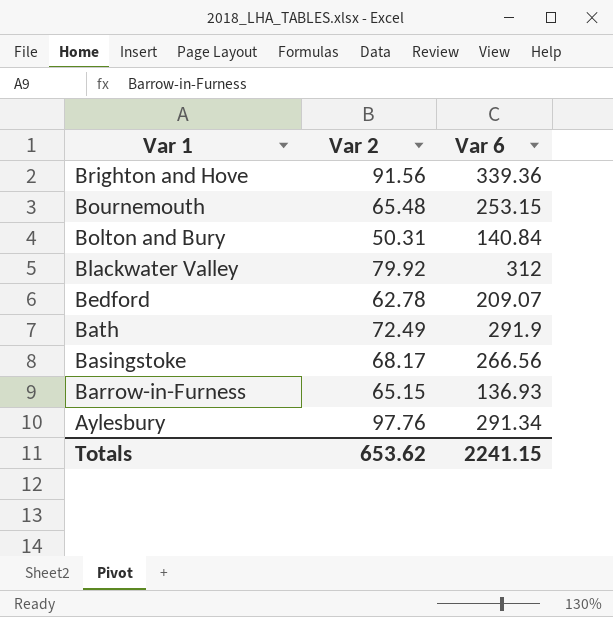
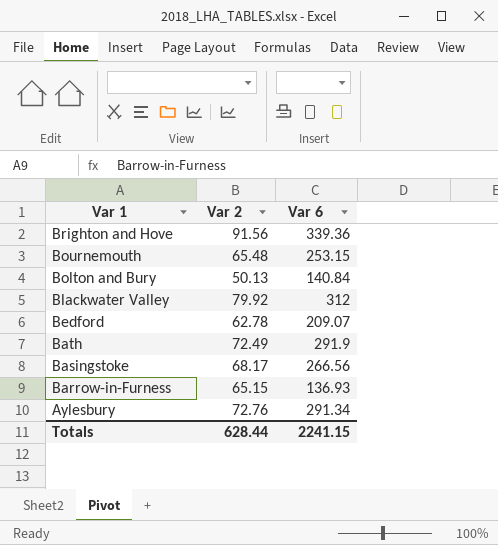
Bolton and Bury | Var 2: 50.31 -> 50.13
Aylesbury | Var 2: 97.76 -> 72.76
Totals | Var 2: 653.62 -> 628.44

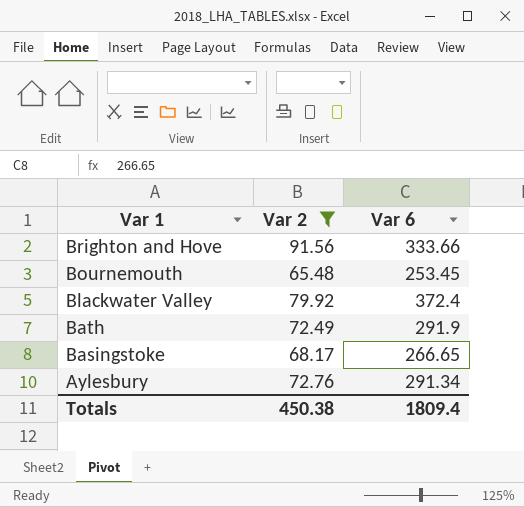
filter: none -> Var 2 >= 65.48
Brighton and Hove | Var 6: 339.36 -> 333.66
Bournemouth | Var 6: 253.15 -> 253.45
Blackwater Valley | Var 6: 312 -> 372.4
Basingstoke | Var 6: 266.56 -> 266.65
Totals | Var 2: 628.44 -> 450.38
Totals | Var 6: 2241.15 -> 1809.4

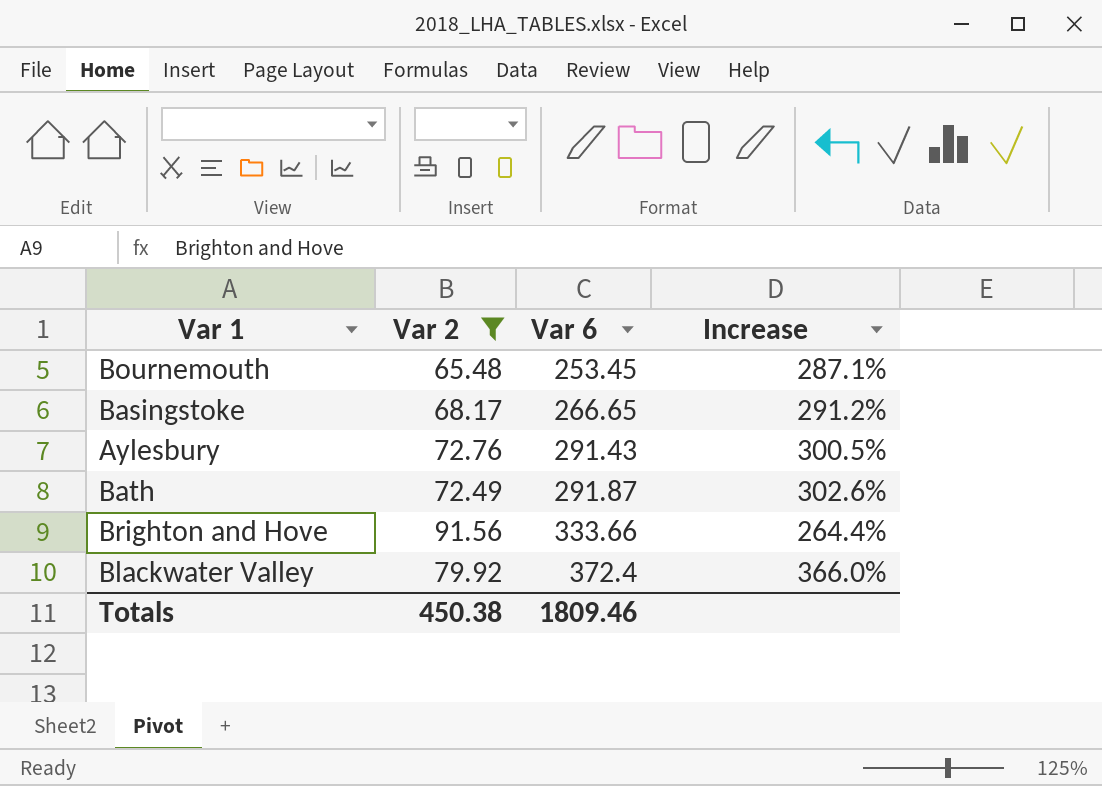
row order: Var 1 descending -> Var 6 ascending
column Increase | formula: none -> ([Var 6] - [Var 2]) / [Var 2]
Aylesbury | Var 6: 291.34 -> 291.43
Bath | Var 6: 291.9 -> 291.87
Totals | Var 6: 1809.4 -> 1809.46

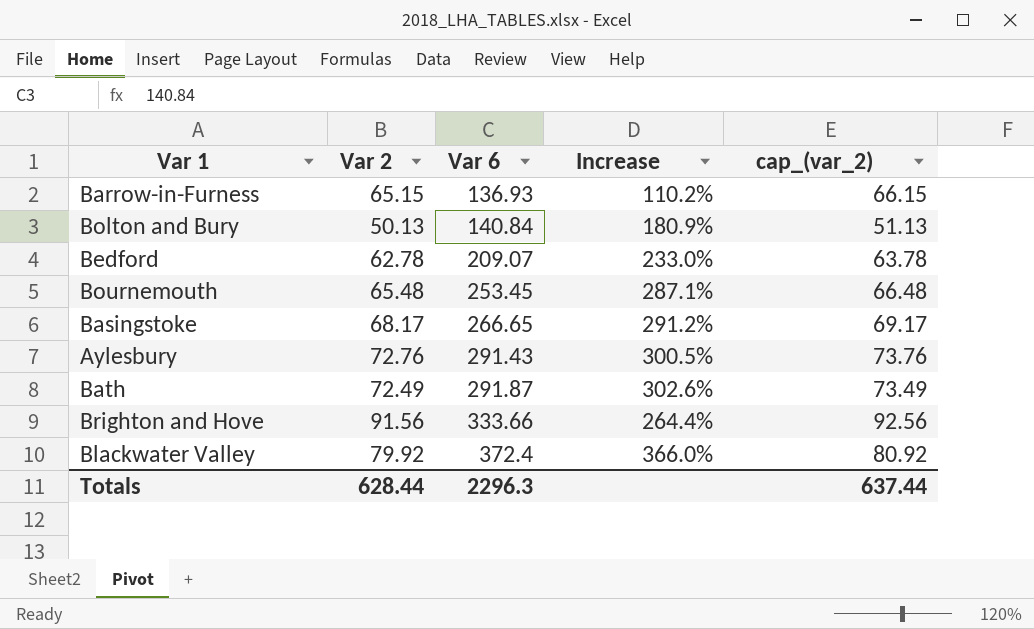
filter: Var 2 >= 65.48 -> none
column cap_(var_2) | formula: none -> [Var 2] + 1
Totals | Var 2: 450.38 -> 628.44
Totals | Var 6: 1809.46 -> 2296.3

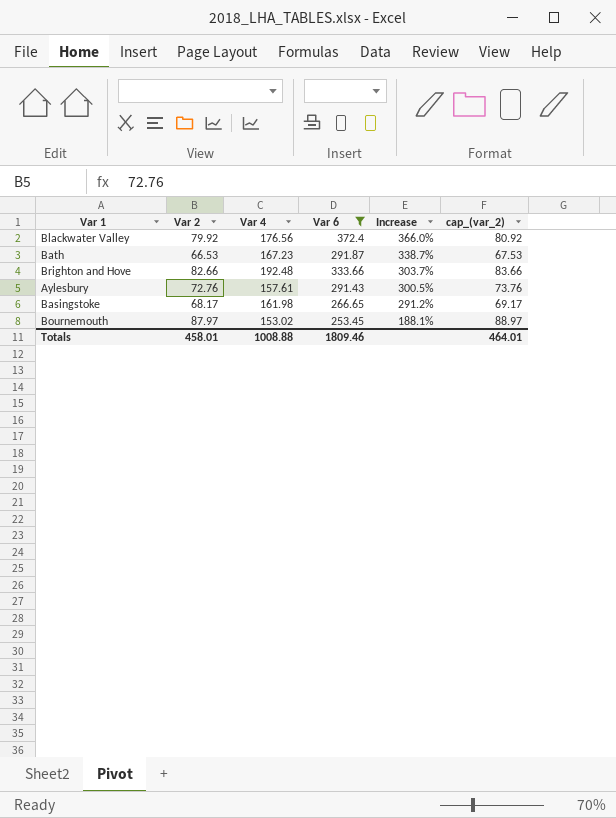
filter: none -> Var 6 >= 253.45
row order: Var 6 ascending -> Increase descending
column Var 4 | position: none -> 3
Bath | Var 2: 72.49 -> 66.53
Bath | Increase: 302.6% -> 338.7%
Bath | cap_(var_2): 73.49 -> 67.53
Brighton and Hove | Var 2: 91.56 -> 82.66
Brighton and Hove | Increase: 264.4% -> 303.7%
Brighton and Hove | cap_(var_2): 92.56 -> 83.66
Bournemouth | Var 2: 65.48 -> 87.97
Bournemouth | Increase: 287.1% -> 188.1%
Bournemouth | cap_(var_2): 66.48 -> 88.97
Totals | Var 2: 628.44 -> 458.01
Totals | Var 6: 2296.3 -> 1809.46
Totals | cap_(var_2): 637.44 -> 464.01

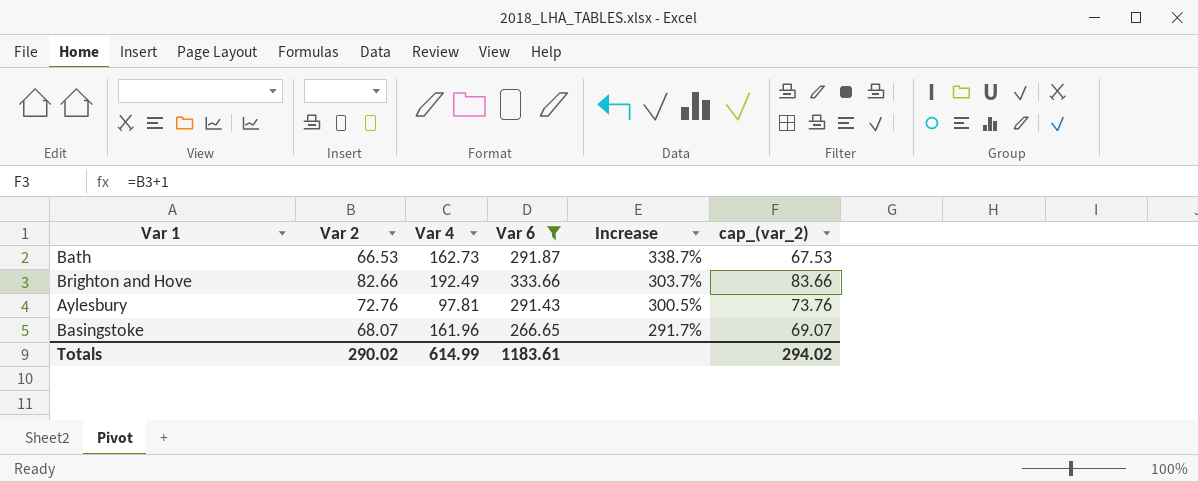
row Blackwater Valley: 79.92 | 176.56 | 372.4 | 366.0% | 80.92 -> none
row Bournemouth: 87.97 | 153.02 | 253.45 | 188.1% | 88.97 -> none
Bath | Var 4: 167.23 -> 162.73
Brighton and Hove | Var 4: 192.48 -> 192.49
Aylesbury | Var 4: 157.61 -> 97.81
Basingstoke | Var 2: 68.17 -> 68.07
Basingstoke | Var 4: 161.98 -> 161.96
Basingstoke | Increase: 291.2% -> 291.7%
Basingstoke | cap_(var_2): 69.17 -> 69.07
Totals | Var 2: 458.01 -> 290.02
Totals | Var 4: 1008.88 -> 614.99
Totals | Var 6: 1809.46 -> 1183.61
Totals | cap_(var_2): 464.01 -> 294.02

